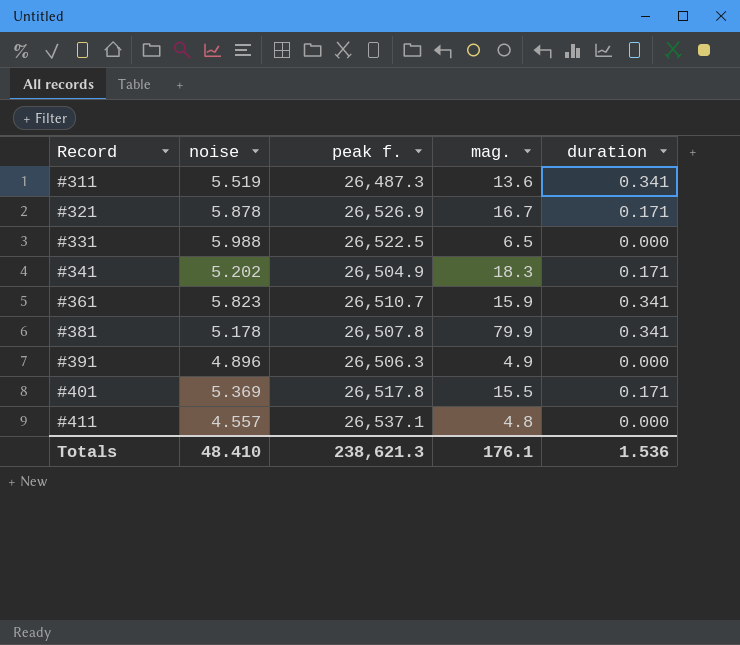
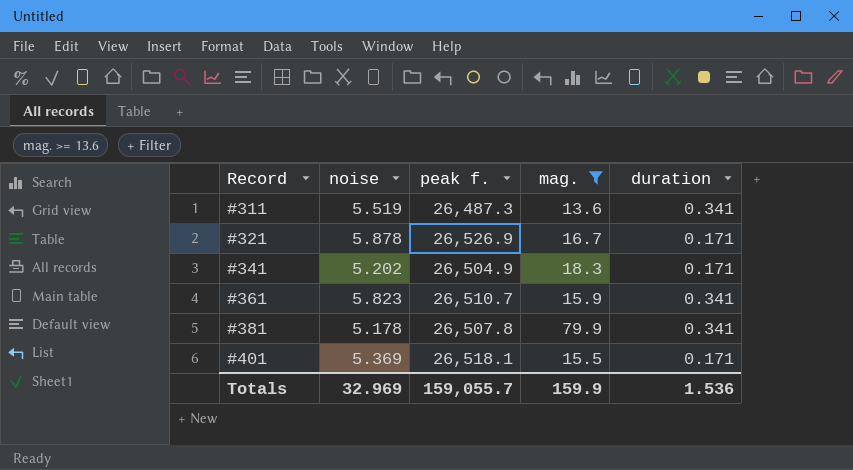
filter: none -> mag. >= 13.6
#401 | peak f.: 26,517.8 -> 26,518.1
Totals | noise: 48.410 -> 32.969
Totals | peak f.: 238,621.3 -> 159,055.7
Totals | mag.: 176.1 -> 159.9

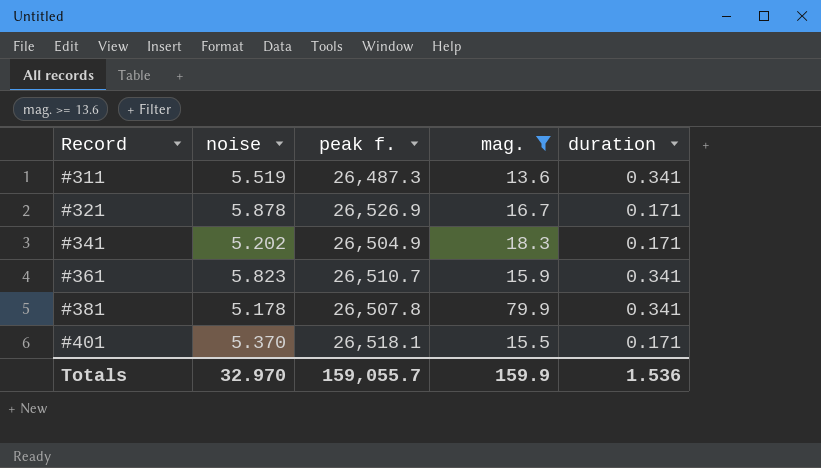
#401 | noise: 5.369 -> 5.370
Totals | noise: 32.969 -> 32.970

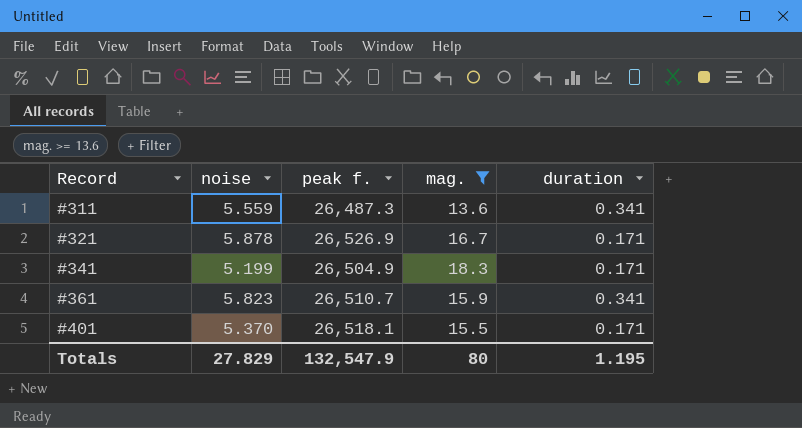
row #381: 5.178 | 26,507.8 | 79.9 | 0.341 -> none
#311 | noise: 5.519 -> 5.559
#341 | noise: 5.202 -> 5.199
Totals | noise: 32.970 -> 27.829
Totals | peak f.: 159,055.7 -> 132,547.9
Totals | mag.: 159.9 -> 80
Totals | duration: 1.536 -> 1.195

